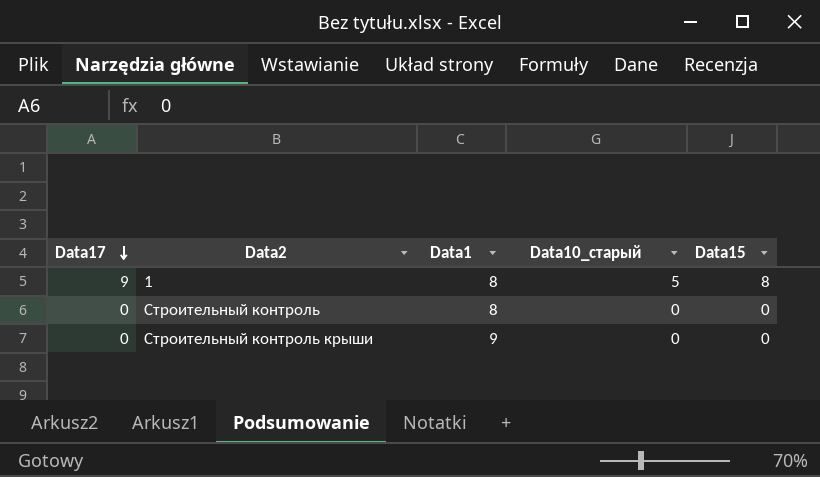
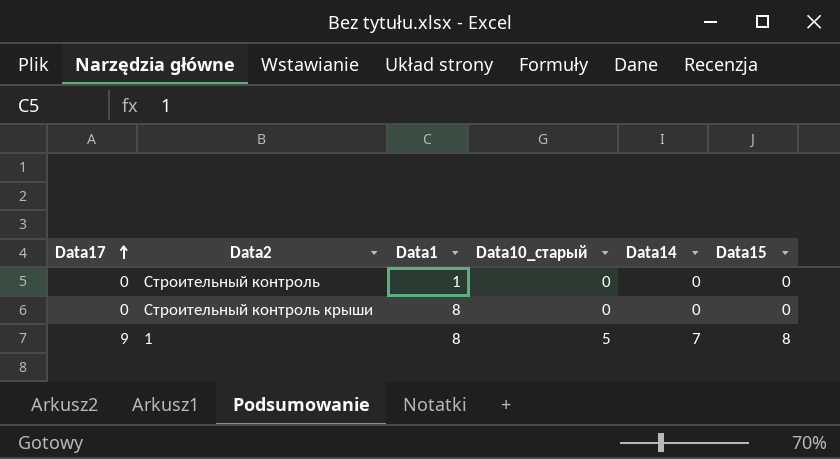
row order: Data17 descending -> Data17 ascending
column Data14 | position: none -> 5
Строительный контроль | Data1: 8 -> 1
Строительный контроль крыши | Data1: 9 -> 8

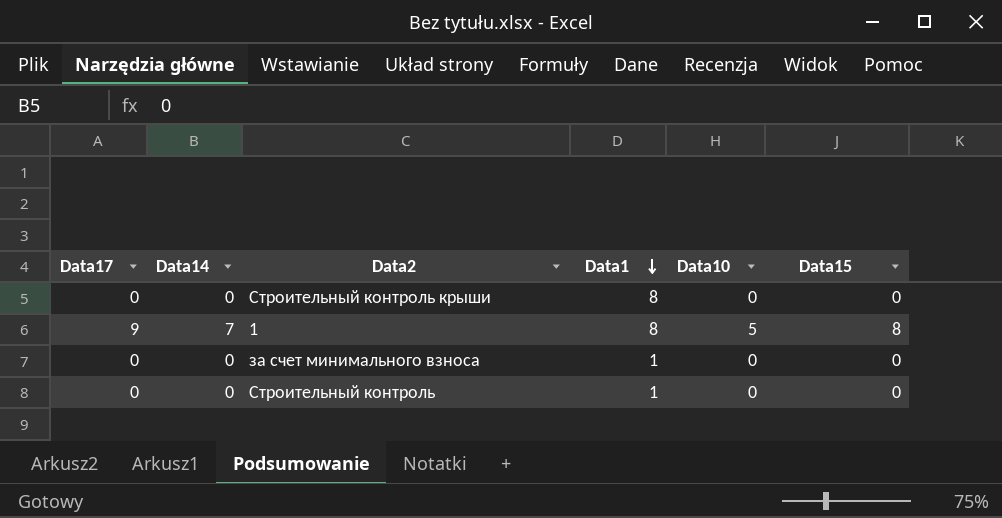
row order: Data17 ascending -> Data1 descending
column Data14 | position: 5 -> 2
column name: Data10_старый -> Data10
row за счет минимального взноса: none -> 0 | 0 | 1 | 0 | 0

